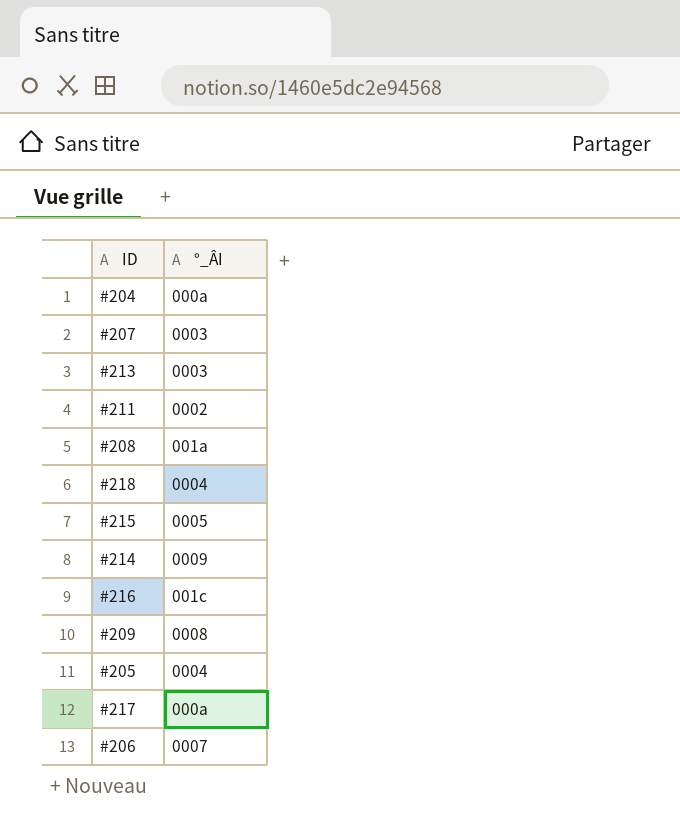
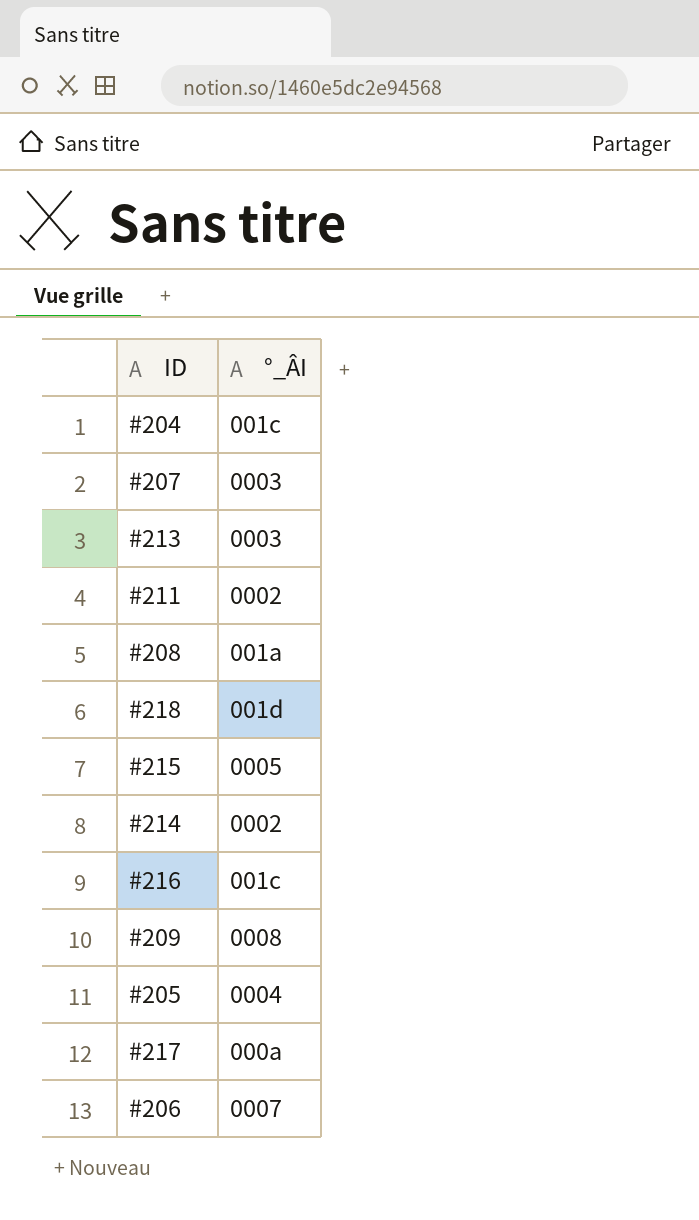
#204 | °_ÂI: 000a -> 001c
#218 | °_ÂI: 0004 -> 001d
#214 | °_ÂI: 0009 -> 0002

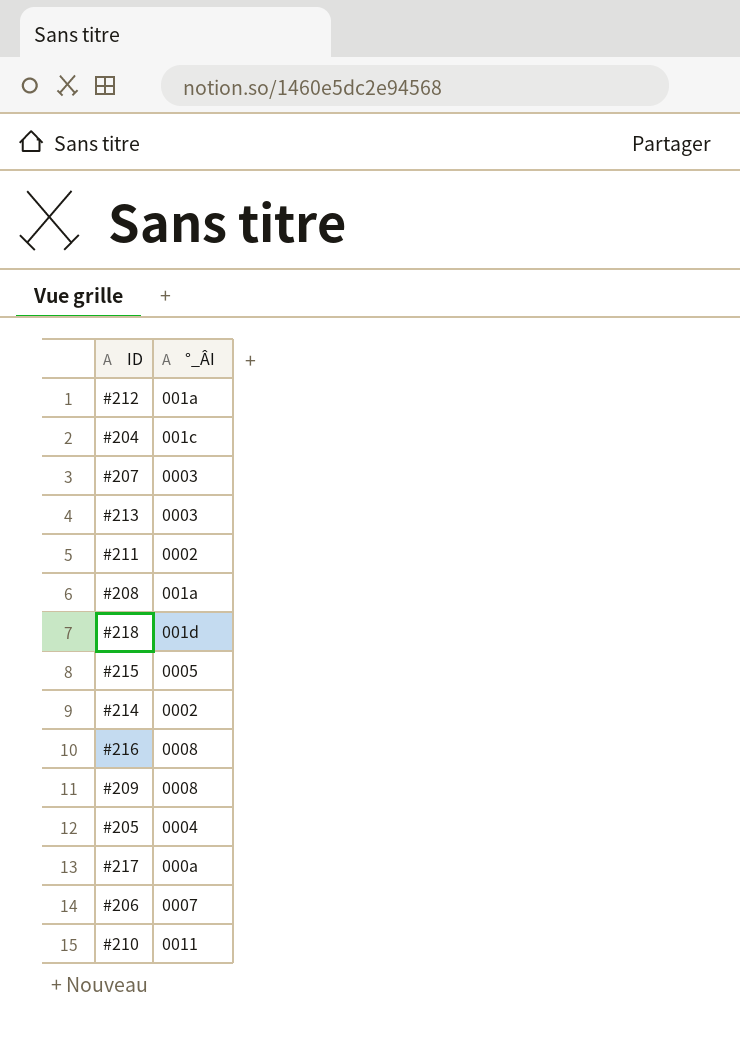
row #212: none -> 001a
#216 | °_ÂI: 001c -> 0008
row #210: none -> 0011

